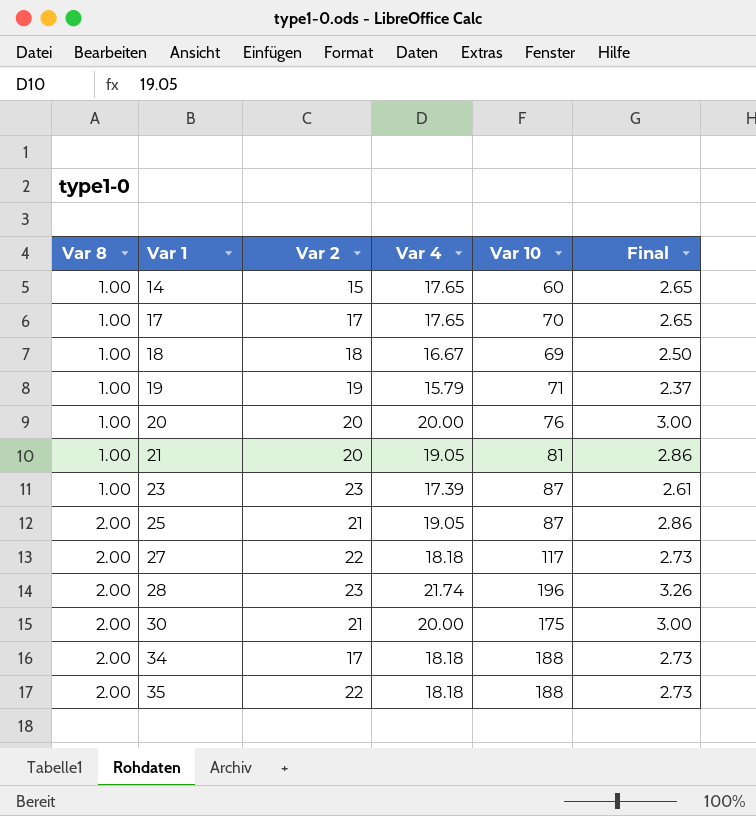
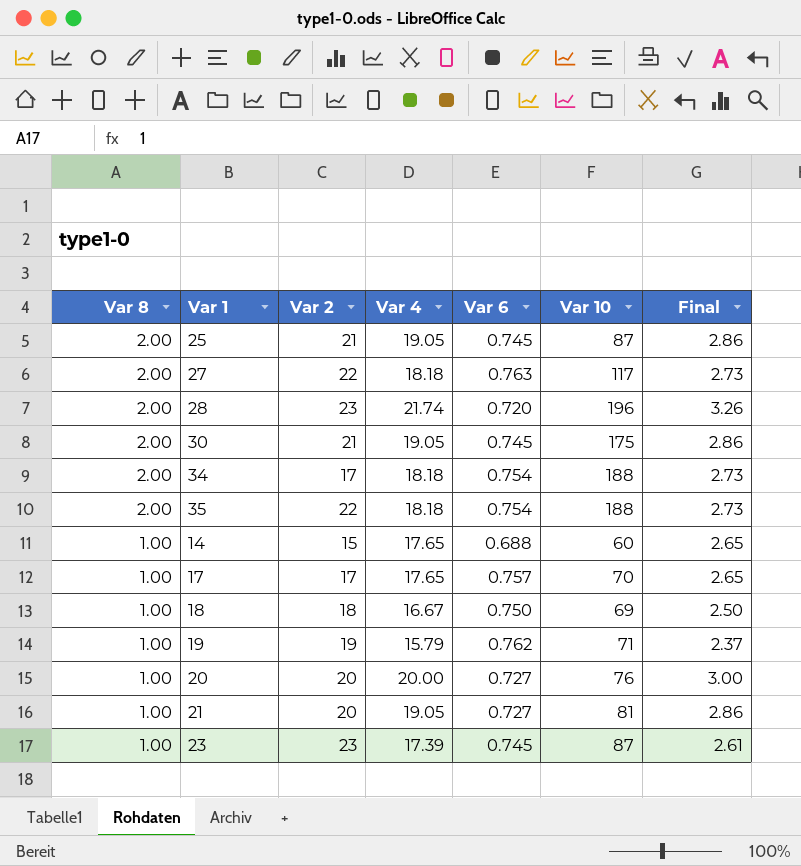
row order: Var 8 ascending -> Var 8 descending
column Var 6 | position: none -> 5
30 | Var 4: 20.00 -> 19.05
30 | Final: 3.00 -> 2.86

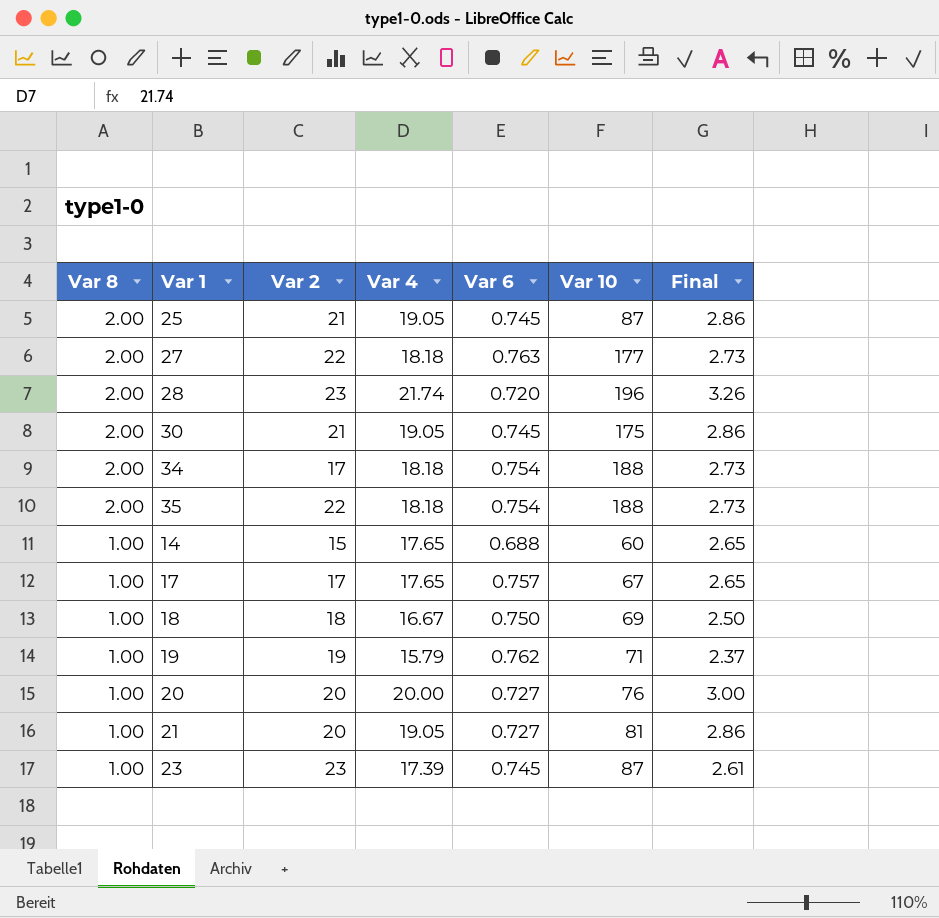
27 | Var 10: 117 -> 177
17 | Var 10: 70 -> 67

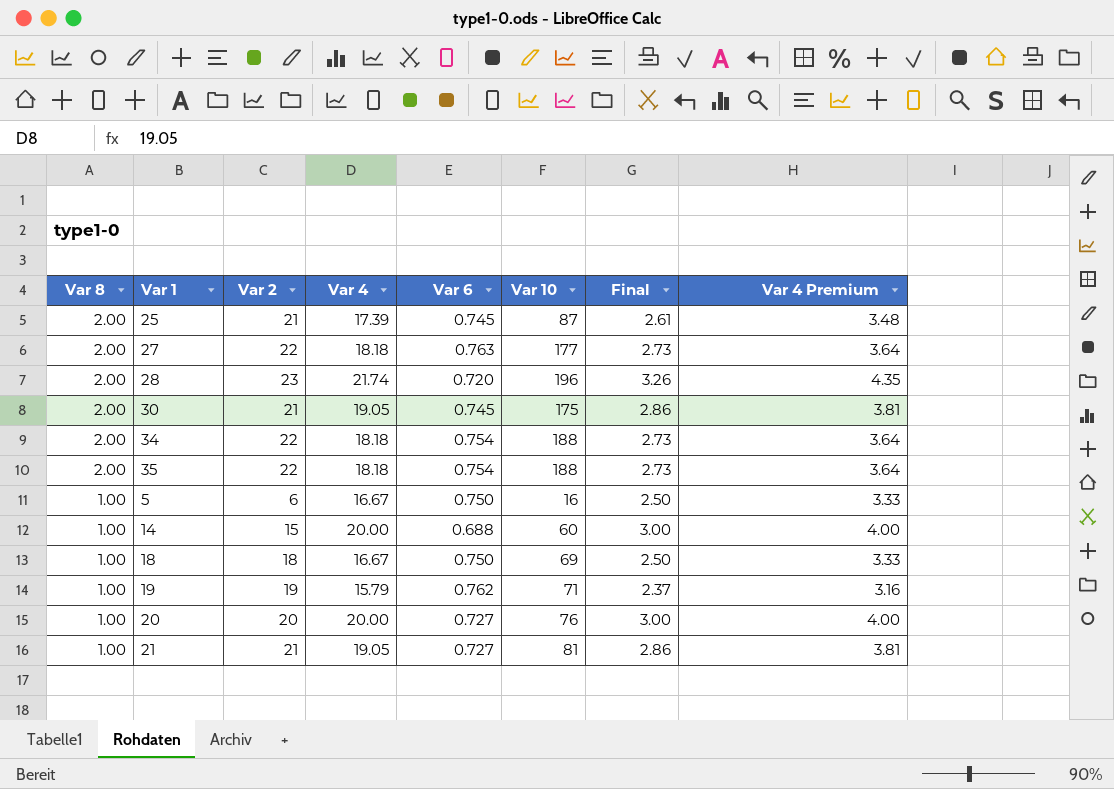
column Var 4 Premium | formula: none -> [Var 4] * 0.2
row 17: 1.00 | 17 | 17.65 | 0.757 | 67 | 2.65 -> none
row 23: 1.00 | 23 | 17.39 | 0.745 | 87 | 2.61 -> none
25 | Var 4: 19.05 -> 17.39
25 | Final: 2.86 -> 2.61
34 | Var 2: 17 -> 22
row 5: none -> 1.00 | 6 | 16.67 | 0.750 | 16 | 2.50 | 3.33
14 | Var 4: 17.65 -> 20.00
14 | Final: 2.65 -> 3.00
21 | Var 2: 20 -> 21

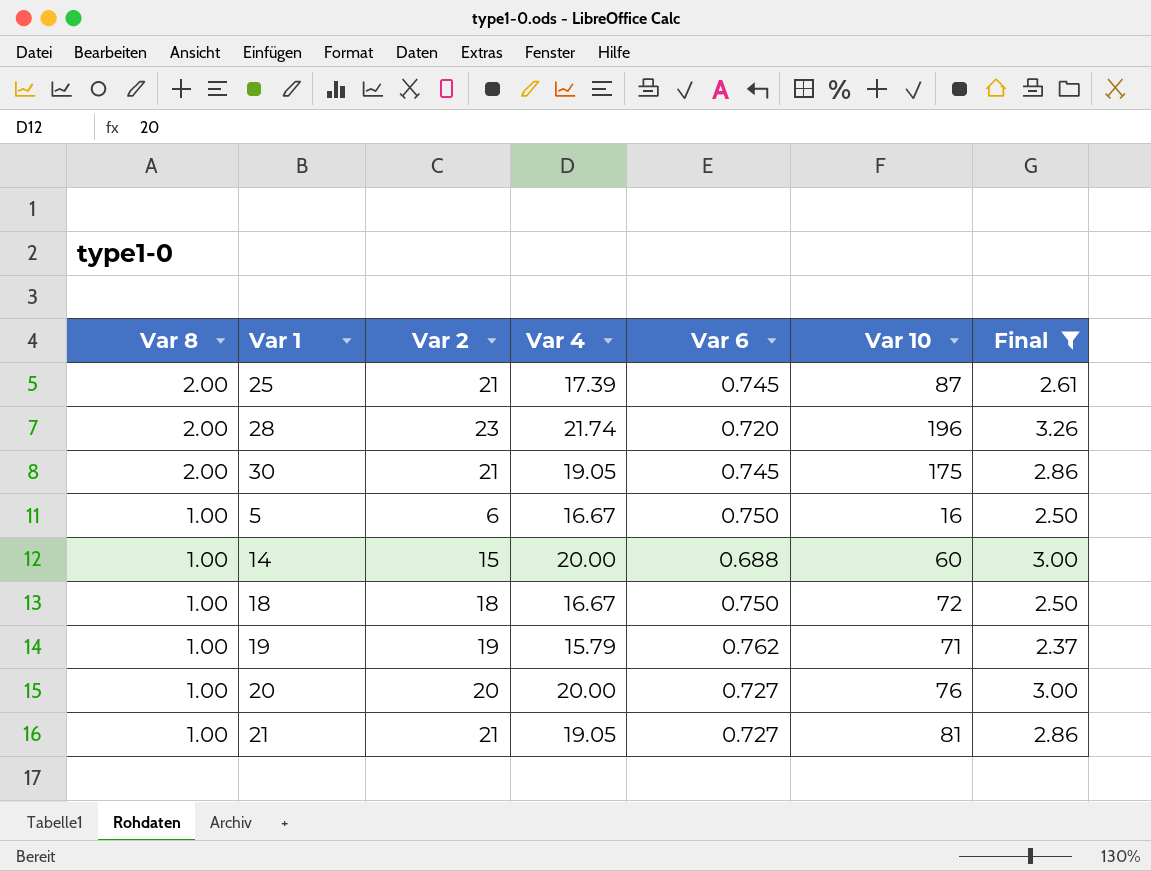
filter: none -> Final != 2.73
column Var 4 Premium | formula: [Var 4] * 0.2 -> none
18 | Var 10: 69 -> 72

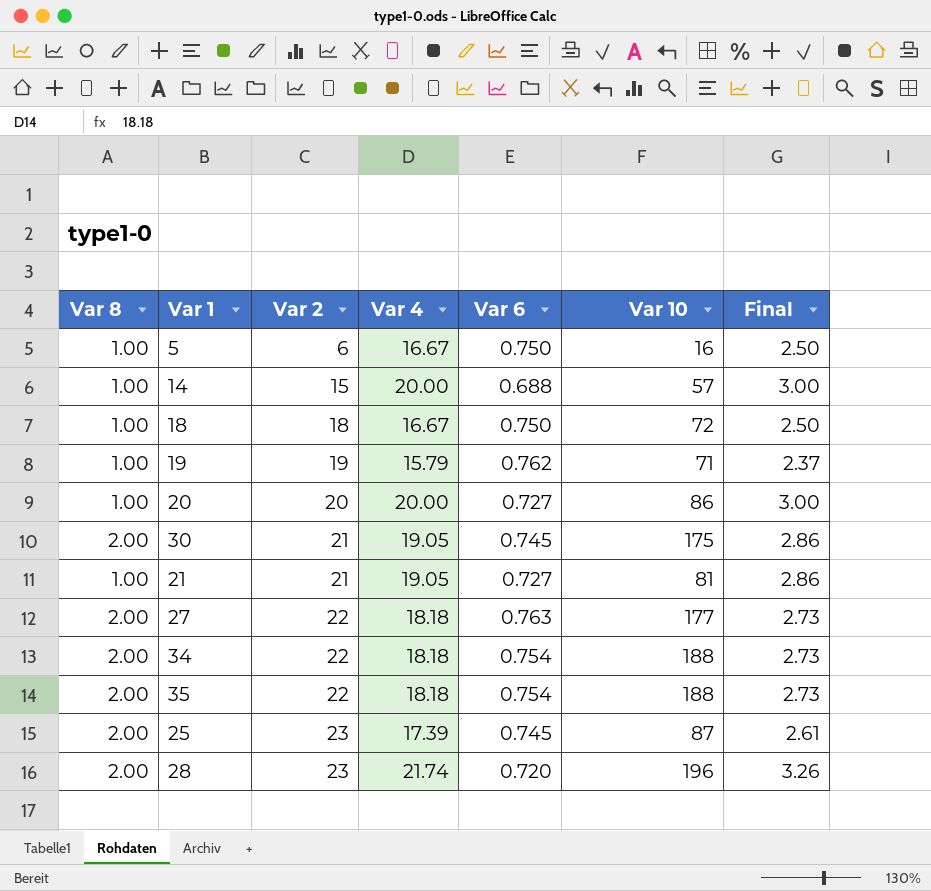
filter: Final != 2.73 -> none
row order: Var 8 descending -> Var 2 ascending
14 | Var 10: 60 -> 57
20 | Var 10: 76 -> 86
25 | Var 2: 21 -> 23

